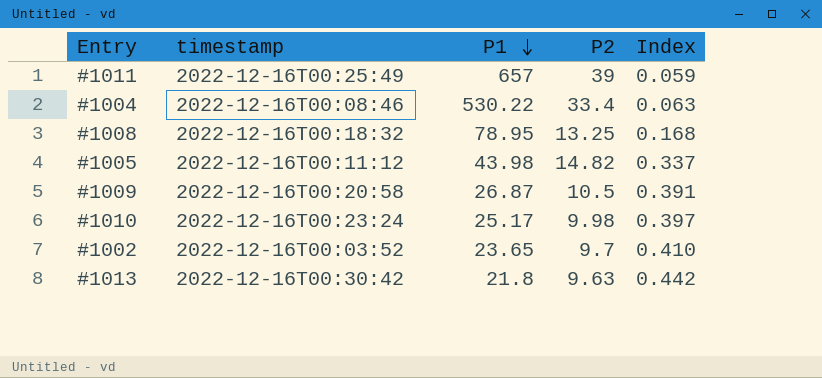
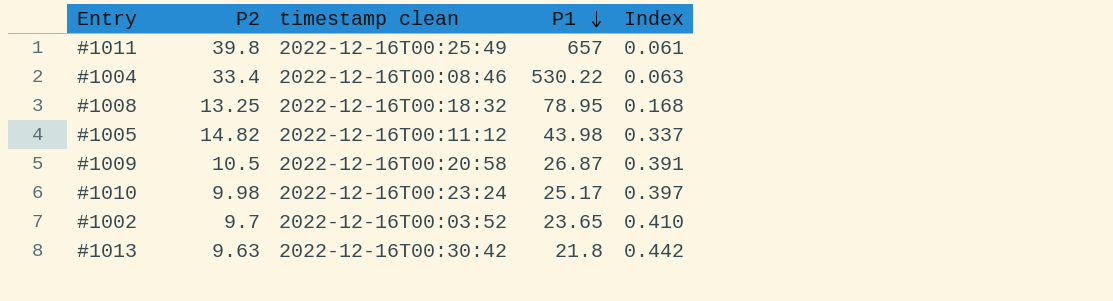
column P2 | position: 4 -> 2
column name: timestamp -> timestamp clean
#1011 | P2: 39 -> 39.8
#1011 | Index: 0.059 -> 0.061

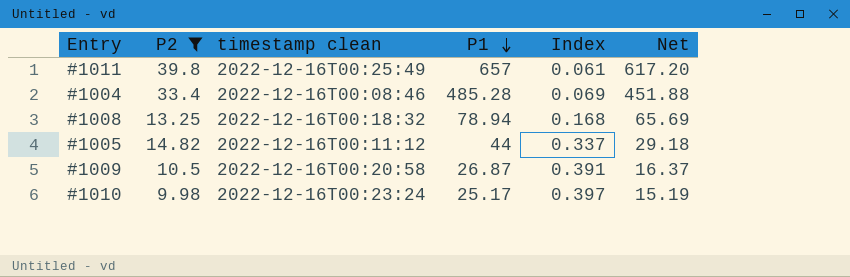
filter: none -> P2 >= 9.98
column Net | formula: none -> [P1] - [P2]
#1004 | P1: 530.22 -> 485.28
#1004 | Index: 0.063 -> 0.069
#1008 | P1: 78.95 -> 78.94
#1005 | P1: 43.98 -> 44

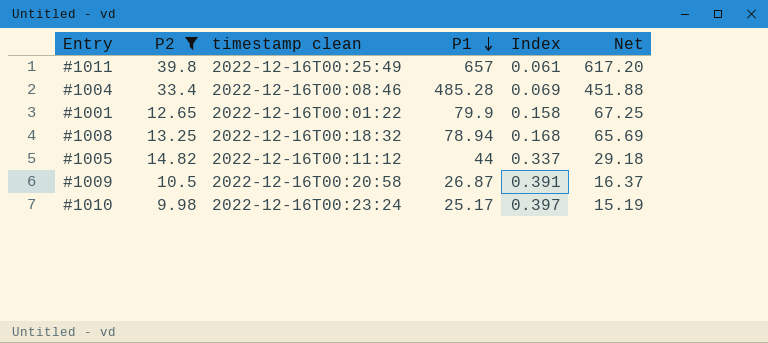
row #1001: none -> 12.65 | 2022-12-16T00:01:22 | 79.9 | 0.158 | 67.25

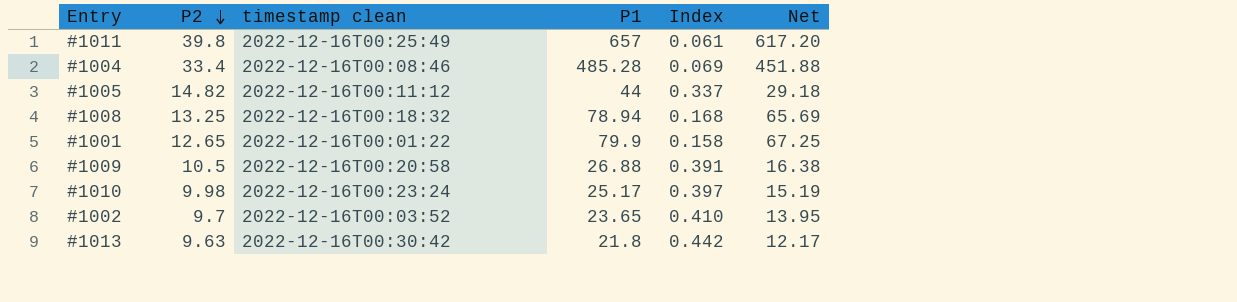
filter: P2 >= 9.98 -> none
row order: P1 descending -> P2 descending
#1009 | P1: 26.87 -> 26.88
#1009 | Net: 16.37 -> 16.38

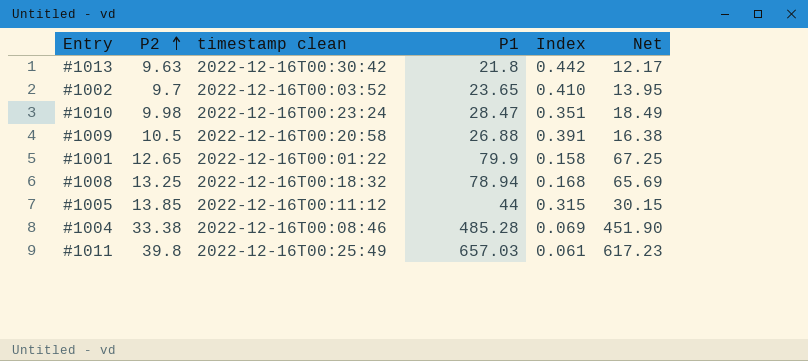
row order: P2 descending -> P2 ascending
#1010 | P1: 25.17 -> 28.47
#1010 | Index: 0.397 -> 0.351
#1010 | Net: 15.19 -> 18.49
#1005 | P2: 14.82 -> 13.85
#1005 | Index: 0.337 -> 0.315
#1005 | Net: 29.18 -> 30.15
#1004 | P2: 33.4 -> 33.38
#1004 | Net: 451.88 -> 451.90
#1011 | P1: 657 -> 657.03
#1011 | Net: 617.20 -> 617.23

